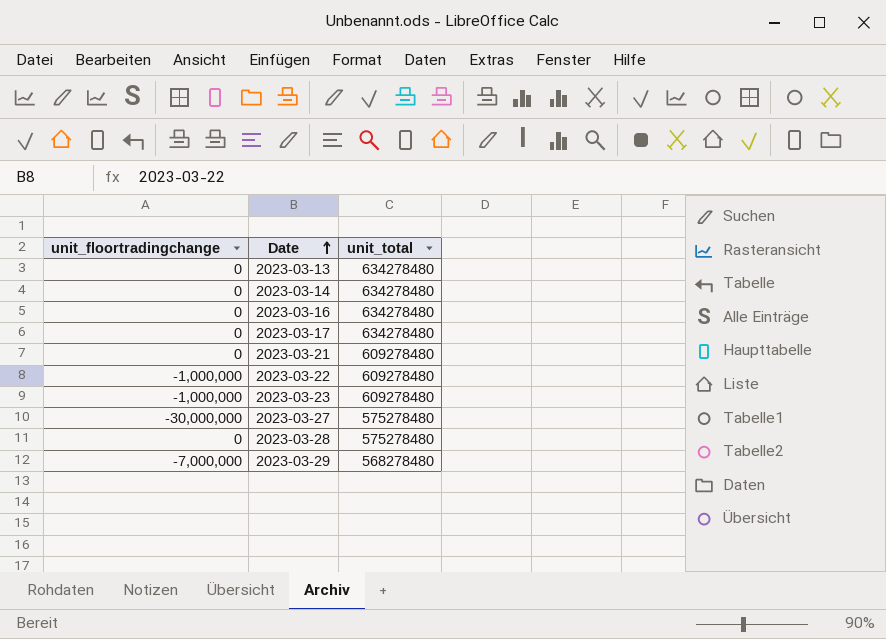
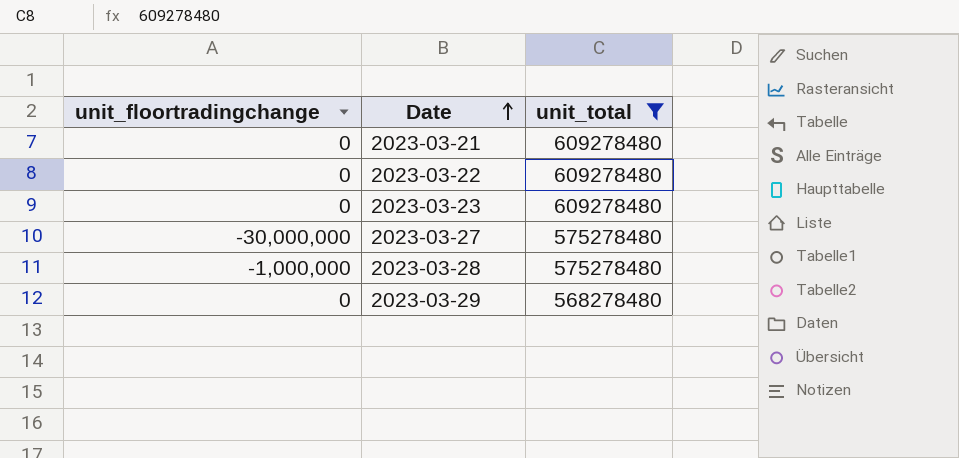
filter: none -> unit_total != 634278480
2023-03-22 | unit_floortradingchange: -1,000,000 -> 0
2023-03-23 | unit_floortradingchange: -1,000,000 -> 0
2023-03-28 | unit_floortradingchange: 0 -> -1,000,000
2023-03-29 | unit_floortradingchange: -7,000,000 -> 0

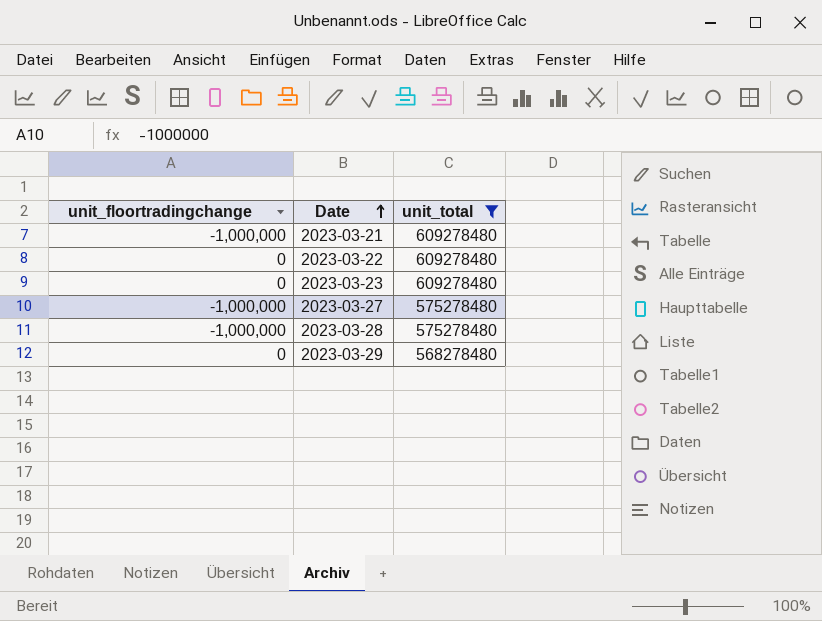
2023-03-21 | unit_floortradingchange: 0 -> -1,000,000
2023-03-27 | unit_floortradingchange: -30,000,000 -> -1,000,000

